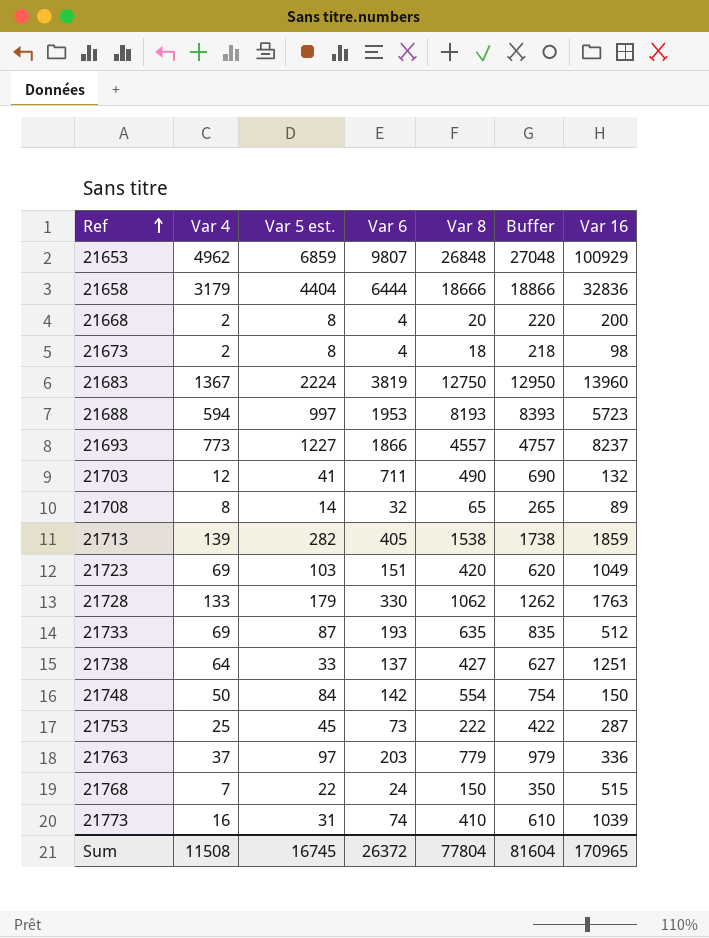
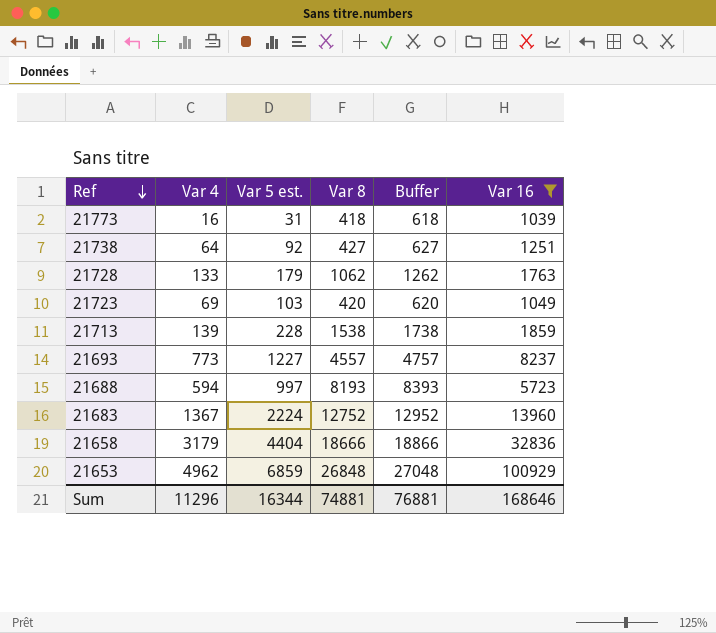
filter: none -> Var 16 >= 1039
row order: Ref ascending -> Ref descending
column Var 6 | position: 4 -> none
21773 | Var 8: 410 -> 418
21773 | Buffer: 610 -> 618
21738 | Var 5 est.: 33 -> 92
21713 | Var 5 est.: 282 -> 228
21683 | Var 8: 12750 -> 12752
21683 | Buffer: 12950 -> 12952
Sum | Var 4: 11508 -> 11296
Sum | Var 5 est.: 16745 -> 16344
Sum | Var 8: 77804 -> 74881
Sum | Buffer: 81604 -> 76881
Sum | Var 16: 170965 -> 168646

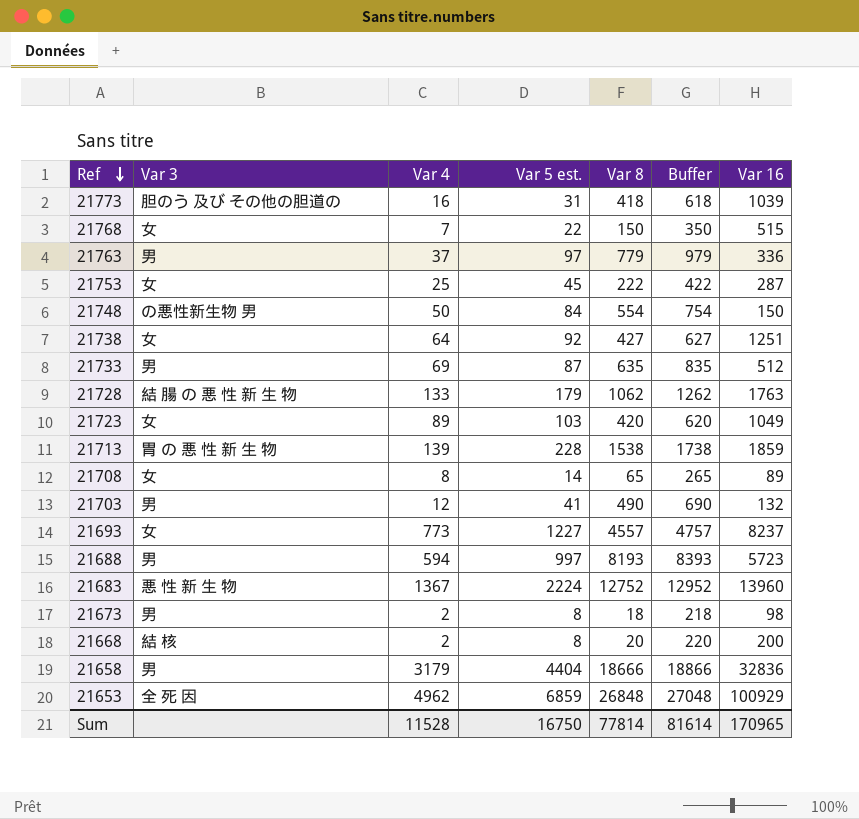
filter: Var 16 >= 1039 -> none
column Var 3 | position: none -> 2
21723 | Var 4: 69 -> 89
Sum | Var 4: 11296 -> 11528
Sum | Var 5 est.: 16344 -> 16750
Sum | Var 8: 74881 -> 77814
Sum | Buffer: 76881 -> 81614
Sum | Var 16: 168646 -> 170965

